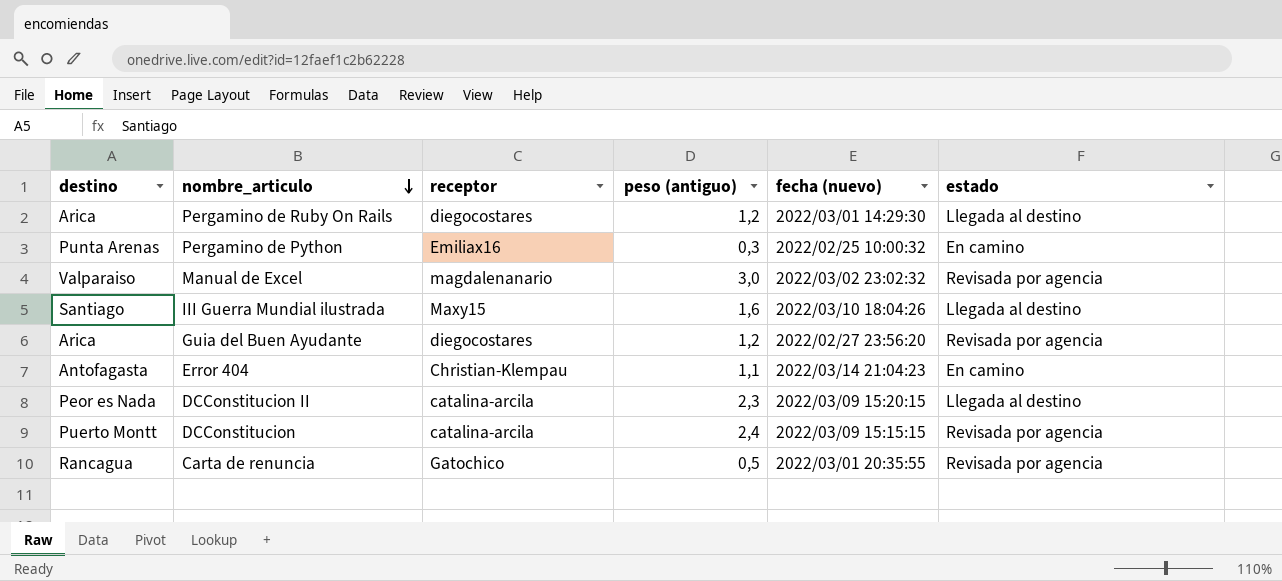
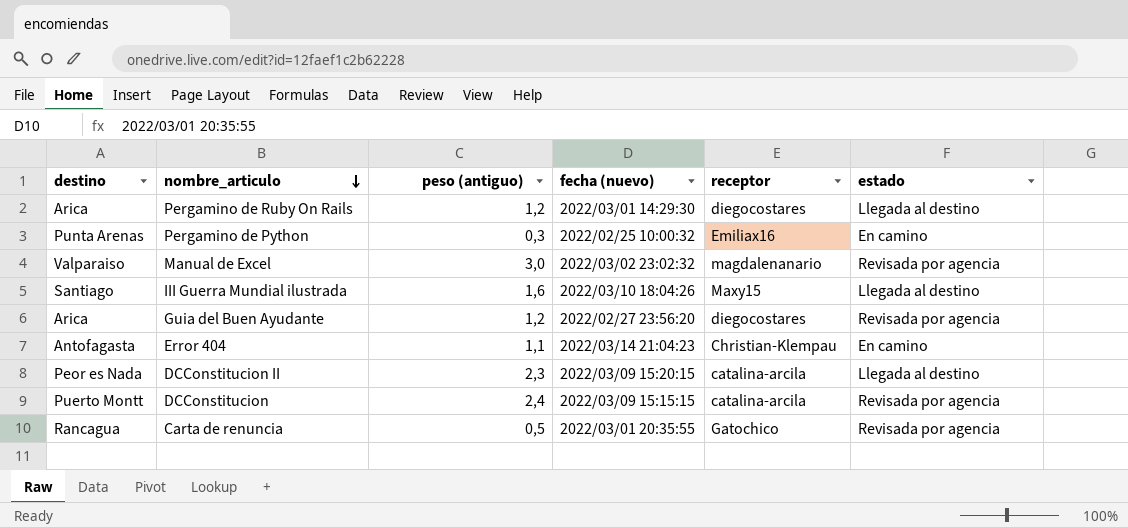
column receptor | position: 3 -> 5

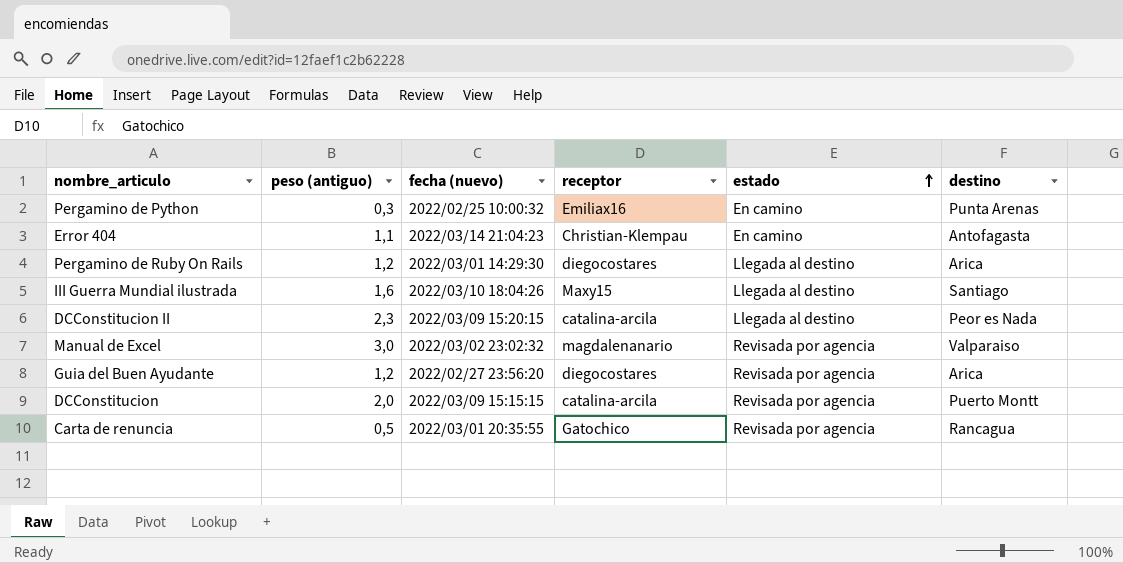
row order: nombre_articulo descending -> estado ascending
column destino | position: 1 -> 6
DCConstitucion | peso (antiguo): 2,4 -> 2,0

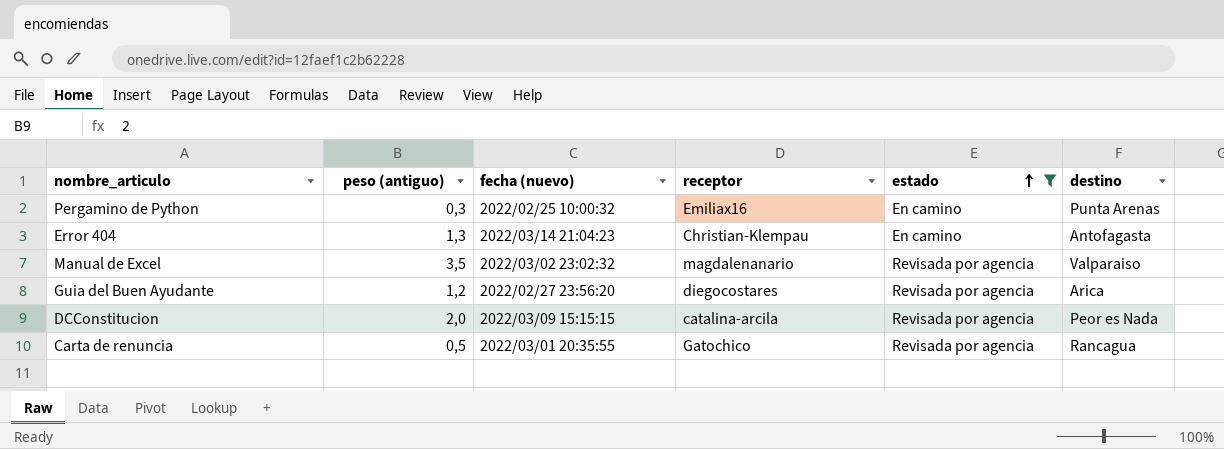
filter: none -> estado != Llegada al destino
Error 404 | peso (antiguo): 1,1 -> 1,3
Manual de Excel | peso (antiguo): 3,0 -> 3,5
DCConstitucion | destino: Puerto Montt -> Peor es Nada

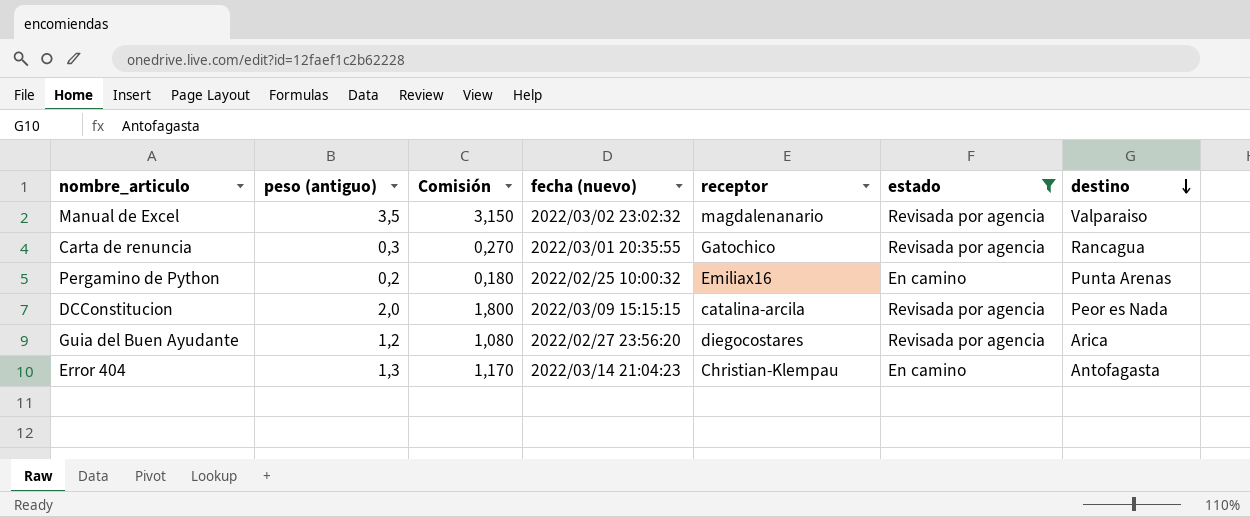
row order: estado ascending -> destino descending
column Comisión | formula: none -> [peso (antiguo)] * 0,9
Carta de renuncia | peso (antiguo): 0,5 -> 0,3
Pergamino de Python | peso (antiguo): 0,3 -> 0,2

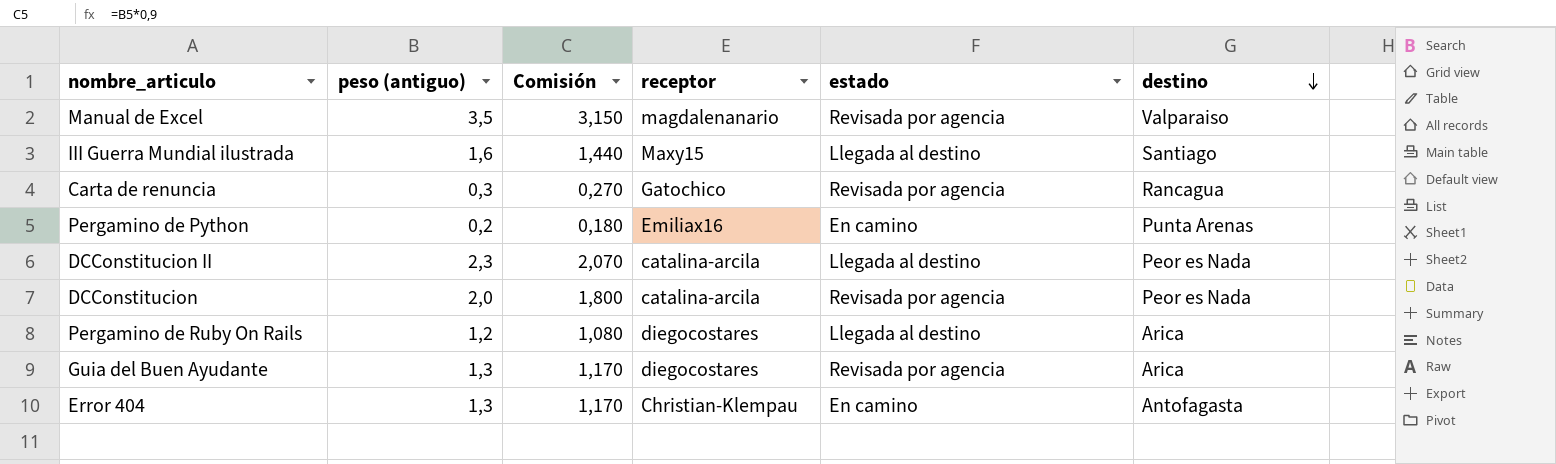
filter: estado != Llegada al destino -> none
column fecha (nuevo) | position: 4 -> none
Guia del Buen Ayudante | peso (antiguo): 1,2 -> 1,3
Guia del Buen Ayudante | Comisión: 1,080 -> 1,170

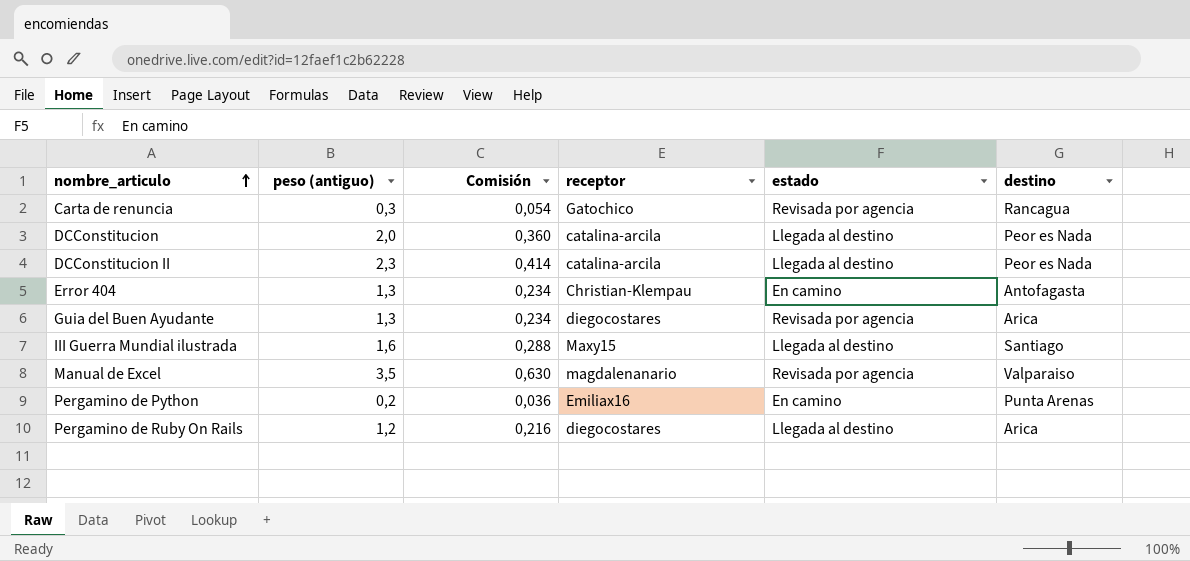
row order: destino descending -> nombre_articulo ascending
column Comisión | formula: [peso (antiguo)] * 0,9 -> [peso (antiguo)] * 0,18
DCConstitucion | estado: Revisada por agencia -> Llegada al destino

